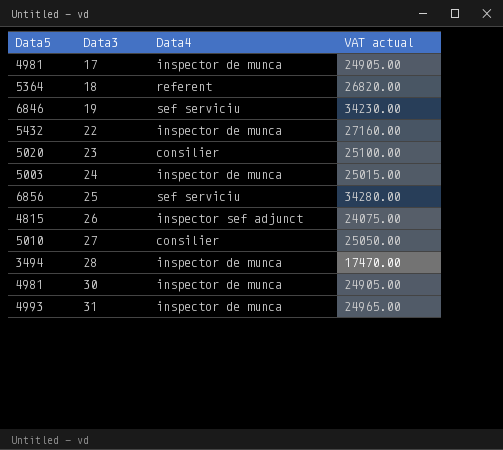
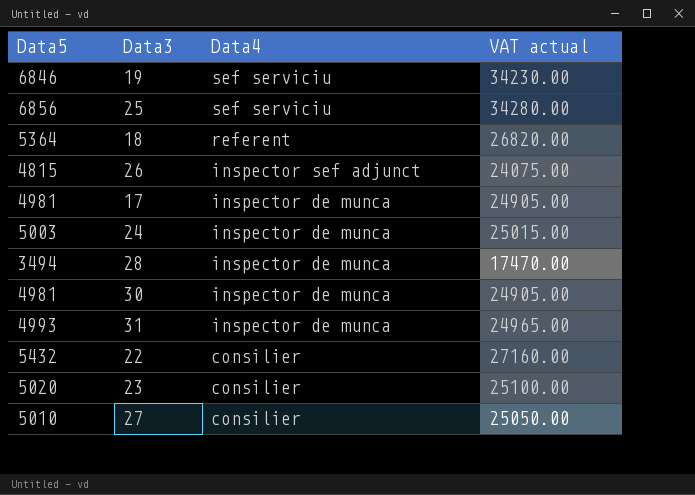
row order: Data3 ascending -> Data4 descending
22 | Data4: inspector de munca -> consilier

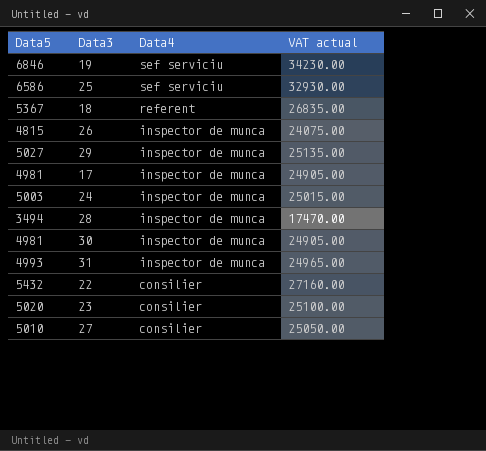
25 | Data5: 6856 -> 6586
25 | VAT actual: 34280.00 -> 32930.00
18 | Data5: 5364 -> 5367
18 | VAT actual: 26820.00 -> 26835.00
26 | Data4: inspector sef adjunct -> inspector de munca
row 29: none -> 5027 | inspector de munca | 25135.00

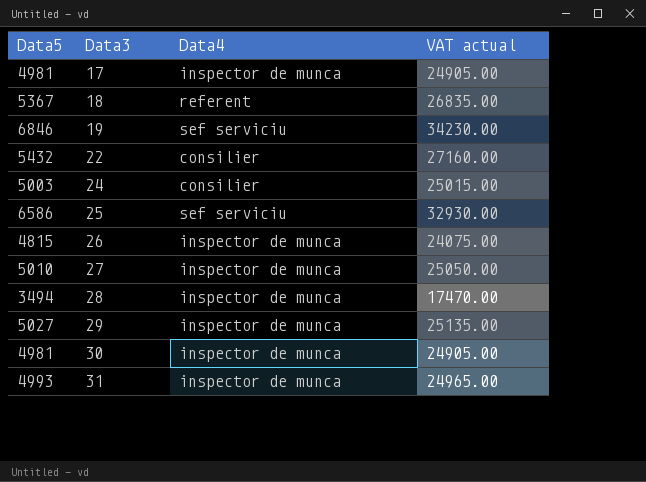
row order: Data4 descending -> Data3 ascending
row 23: 5020 | consilier | 25100.00 -> none
24 | Data4: inspector de munca -> consilier
27 | Data4: consilier -> inspector de munca

